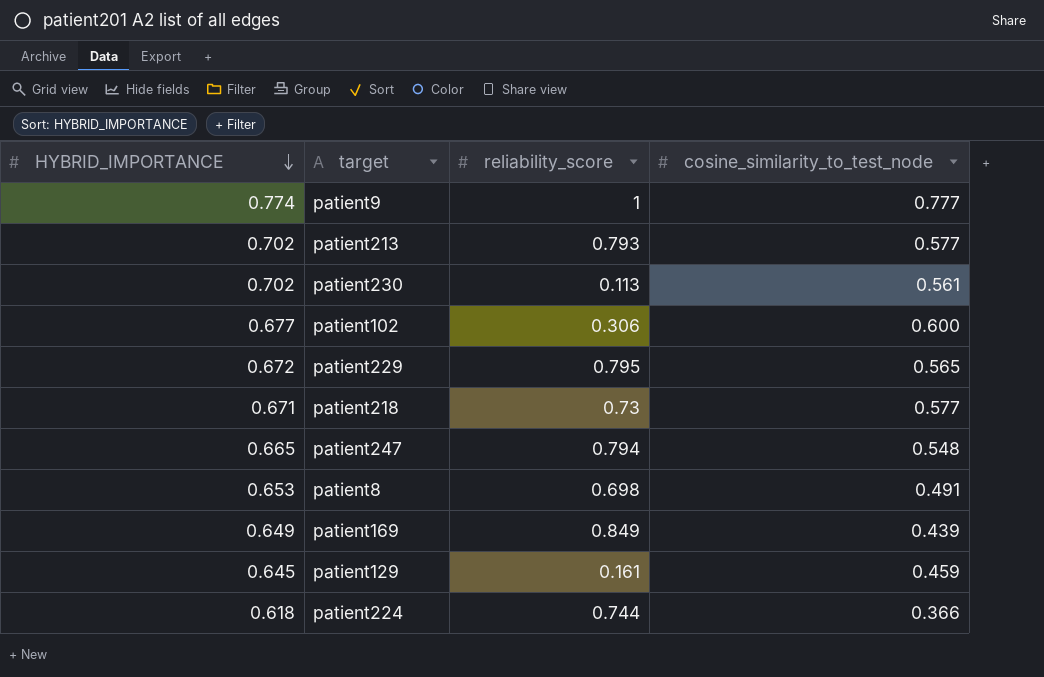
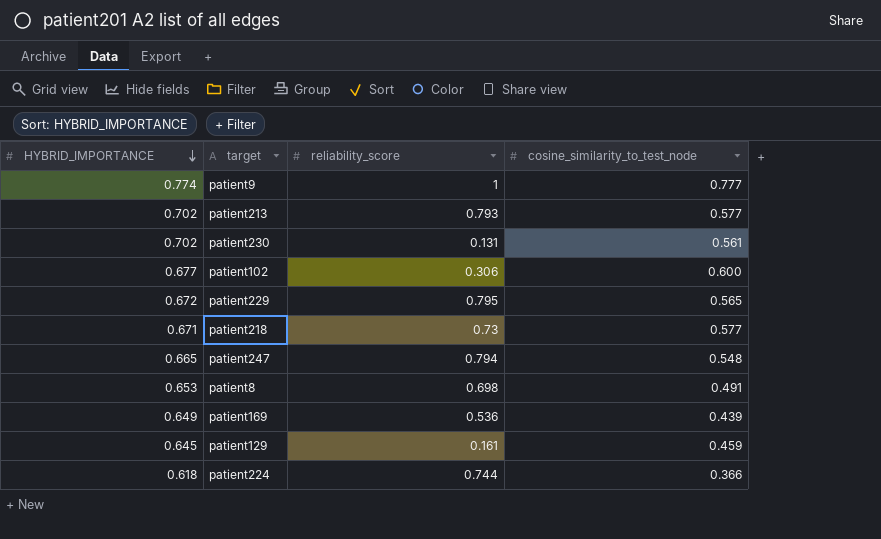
patient230 | reliability_score: 0.113 -> 0.131
patient169 | reliability_score: 0.849 -> 0.536

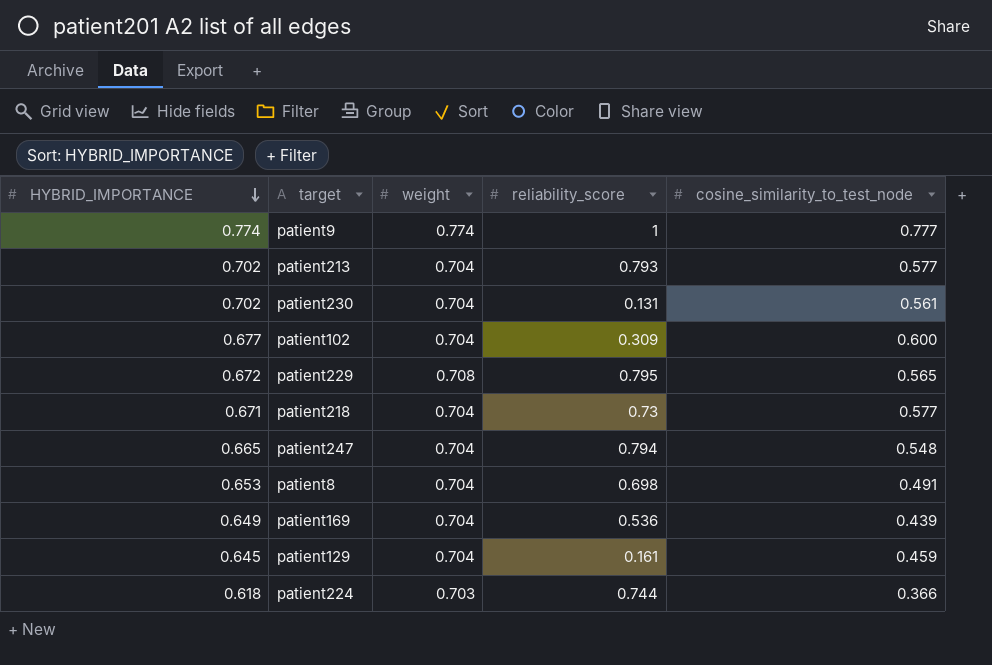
column weight | position: none -> 3
patient102 | reliability_score: 0.306 -> 0.309

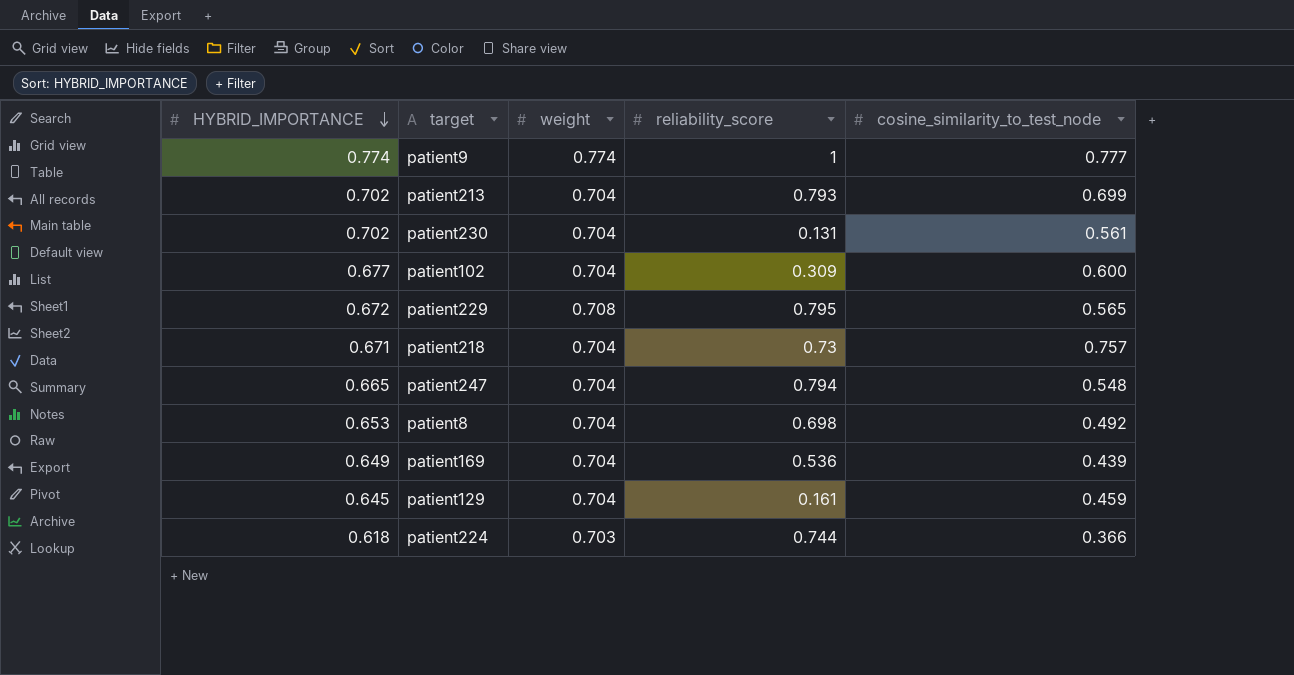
patient213 | cosine_similarity_to_test_node: 0.577 -> 0.699
patient218 | cosine_similarity_to_test_node: 0.577 -> 0.757
patient8 | cosine_similarity_to_test_node: 0.491 -> 0.492

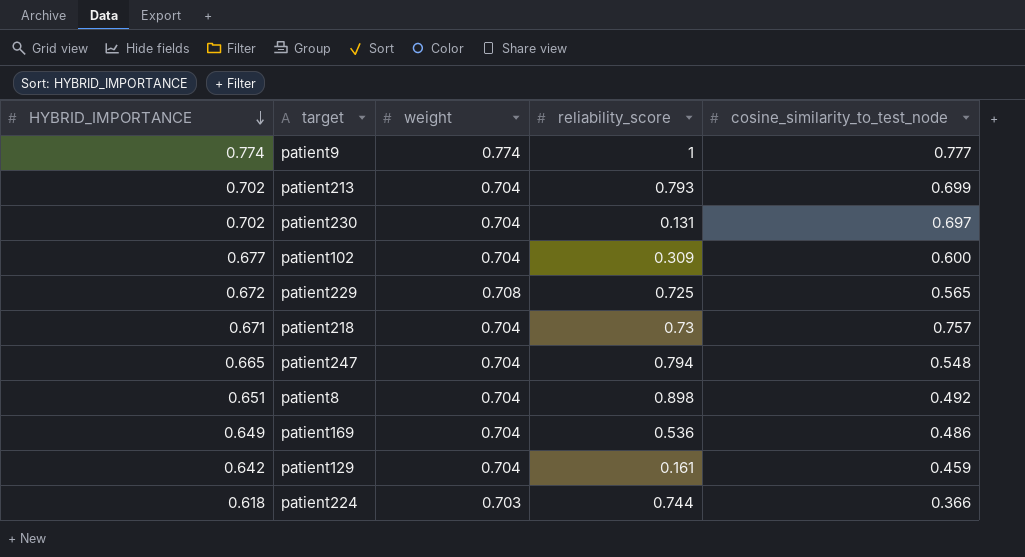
patient230 | cosine_similarity_to_test_node: 0.561 -> 0.697
patient229 | reliability_score: 0.795 -> 0.725
patient8 | HYBRID_IMPORTANCE: 0.653 -> 0.651
patient8 | reliability_score: 0.698 -> 0.898
patient169 | cosine_similarity_to_test_node: 0.439 -> 0.486
patient129 | HYBRID_IMPORTANCE: 0.645 -> 0.642

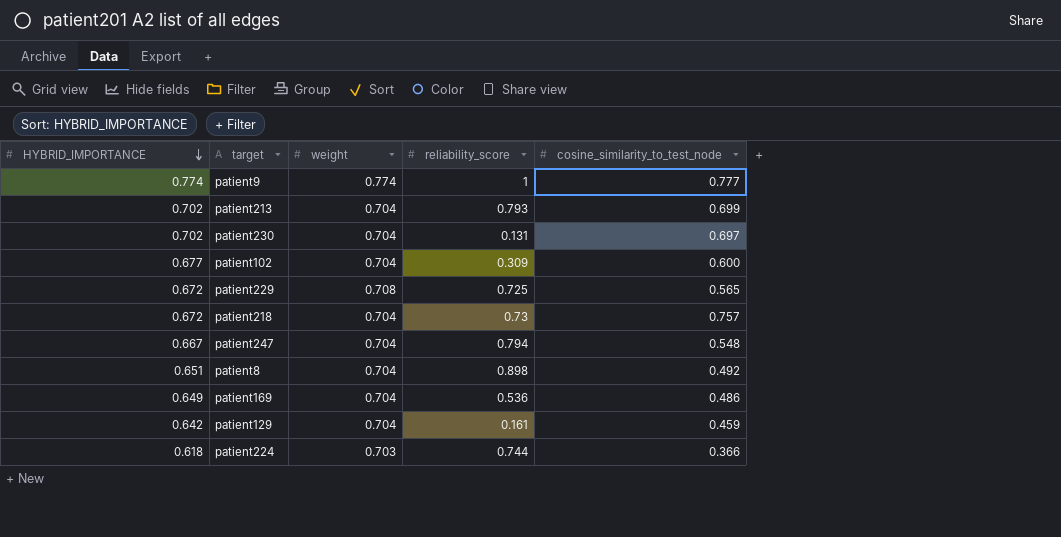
patient218 | HYBRID_IMPORTANCE: 0.671 -> 0.672
patient247 | HYBRID_IMPORTANCE: 0.665 -> 0.667

